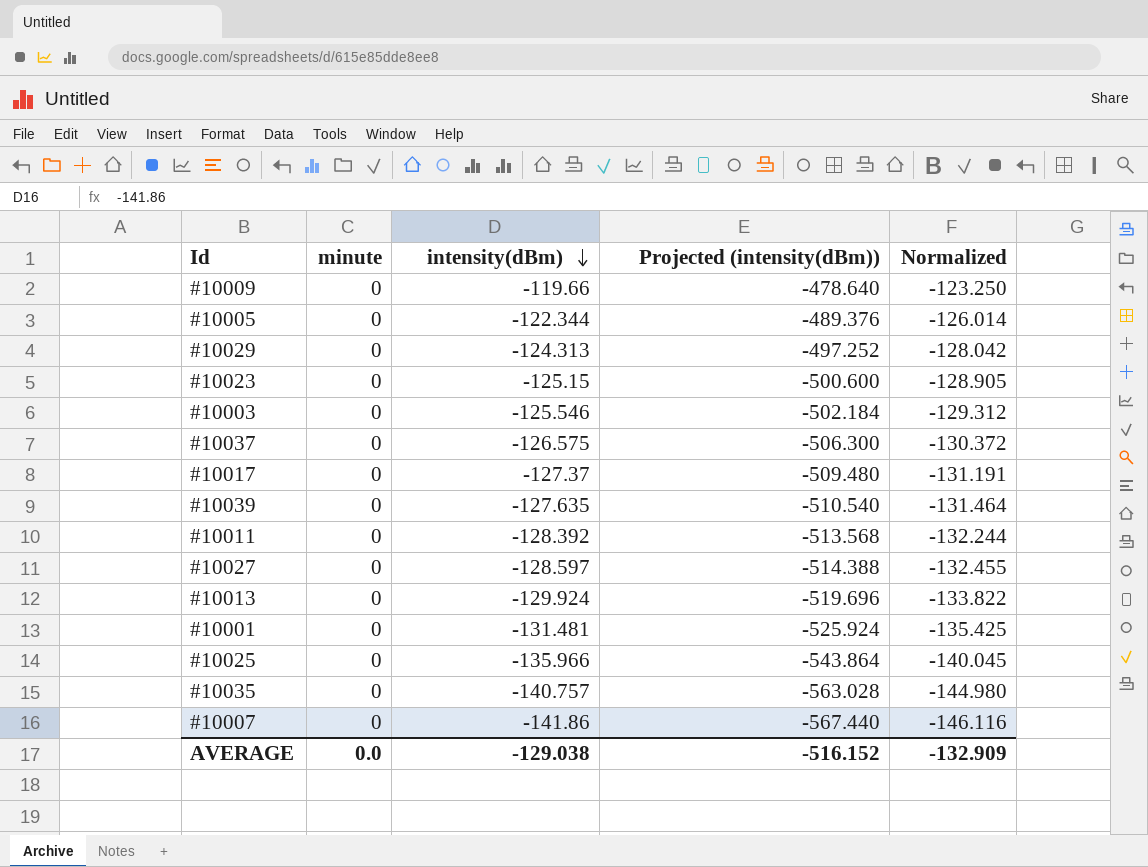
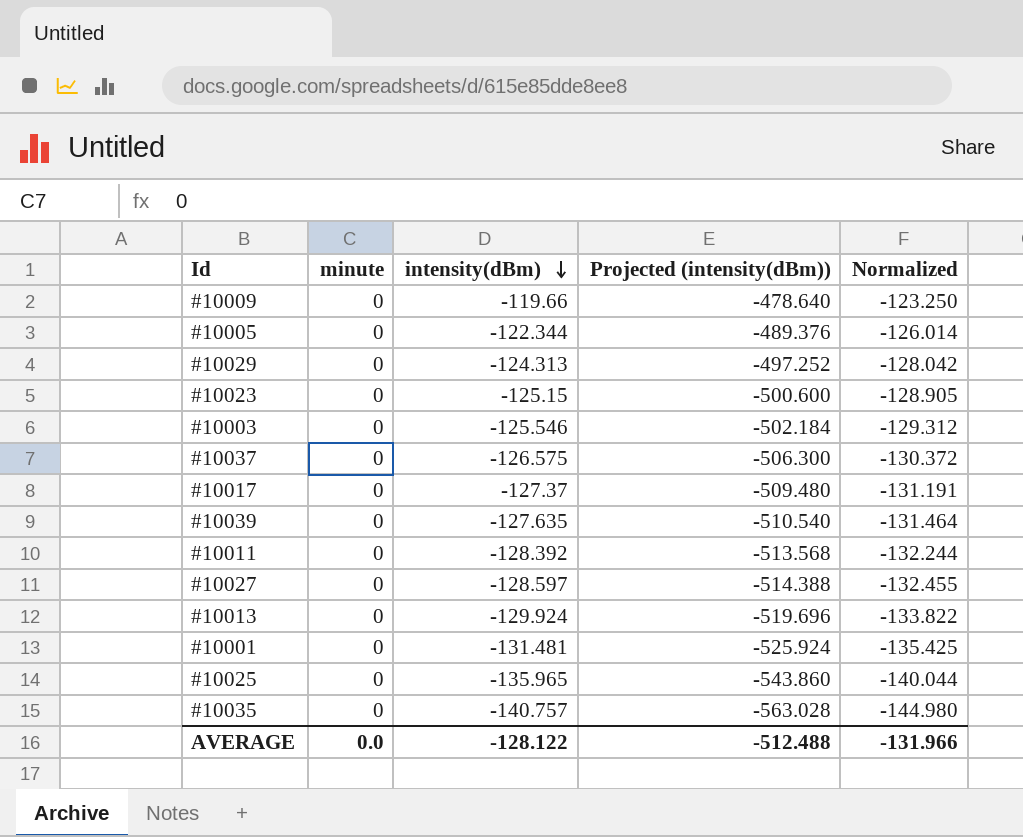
row #10007: 0 | -141.86 | -567.440 | -146.116 -> none
#10025 | intensity(dBm): -135.966 -> -135.965
#10025 | Projected (intensity(dBm)): -543.864 -> -543.860
#10025 | Normalized: -140.045 -> -140.044
AVERAGE | intensity(dBm): -129.038 -> -128.122
AVERAGE | Projected (intensity(dBm)): -516.152 -> -512.488
AVERAGE | Normalized: -132.909 -> -131.966

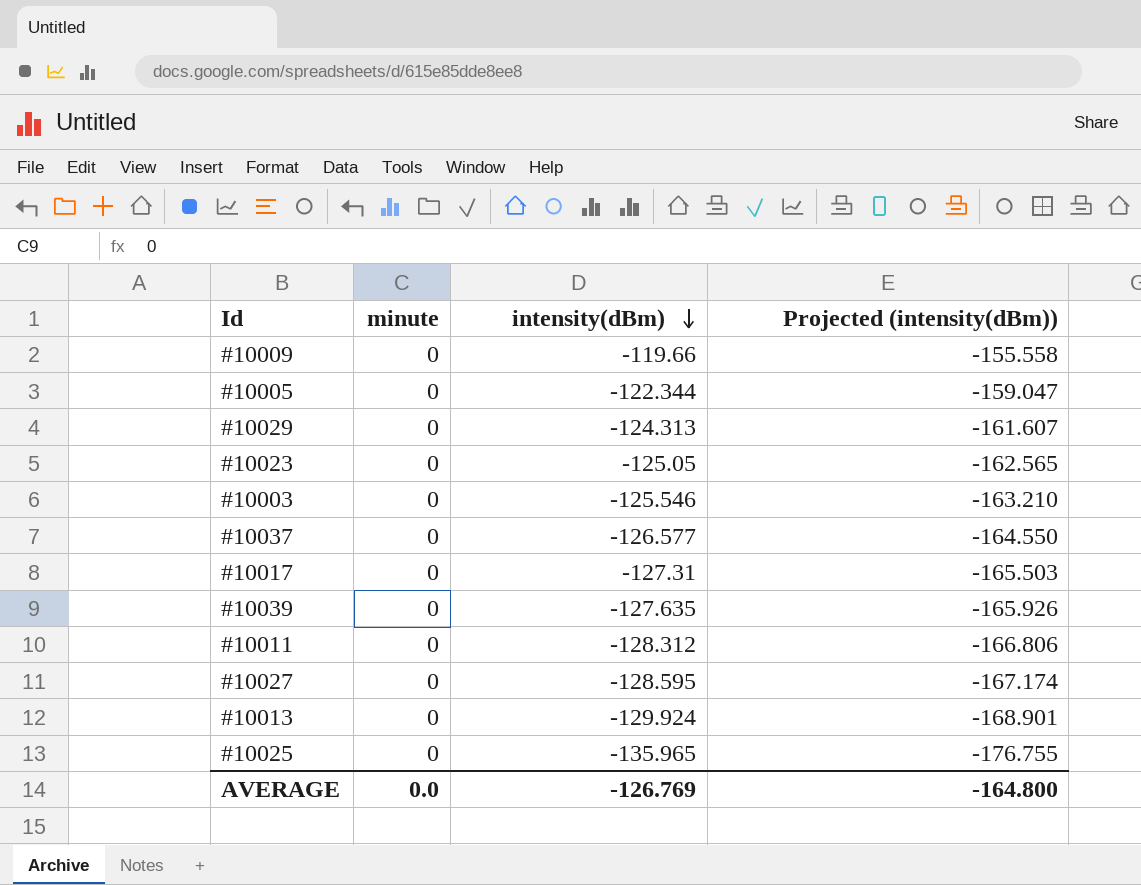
column Normalized | formula: [intensity(dBm)] * 1.03 -> none
column Projected (intensity(dBm)) | formula: [intensity(dBm)] * 4 -> [intensity(dBm)] * 1.3
row #10001: 0 | -131.481 | -525.924 | -135.425 -> none
row #10035: 0 | -140.757 | -563.028 | -144.980 -> none
#10023 | intensity(dBm): -125.15 -> -125.05
#10037 | intensity(dBm): -126.575 -> -126.577
#10017 | intensity(dBm): -127.37 -> -127.31
#10011 | intensity(dBm): -128.392 -> -128.312
#10027 | intensity(dBm): -128.597 -> -128.595
AVERAGE | intensity(dBm): -128.122 -> -126.769
AVERAGE | Projected (intensity(dBm)): -512.488 -> -164.800

